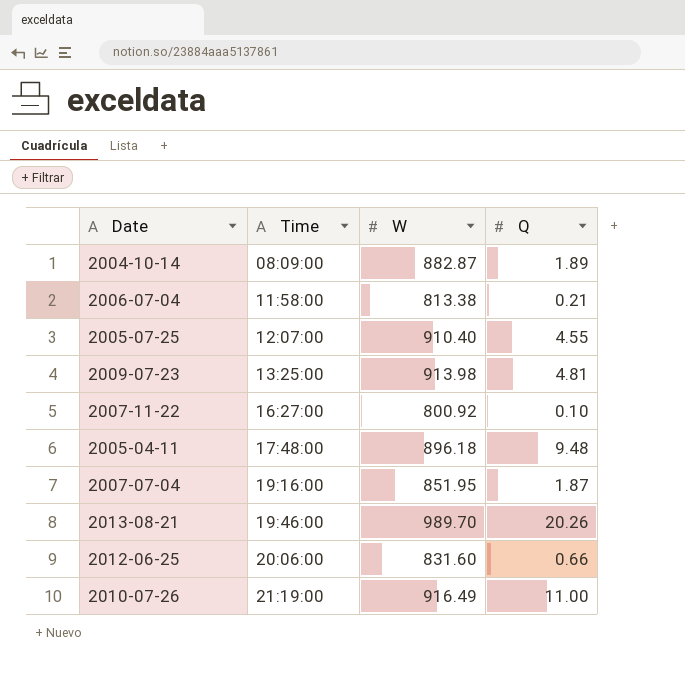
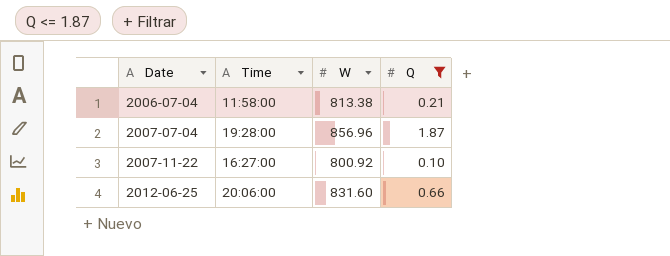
filter: none -> Q <= 1.87
row order: Time ascending -> Date ascending
2007-07-04 | Time: 19:16:00 -> 19:28:00
2007-07-04 | W: 851.95 -> 856.96

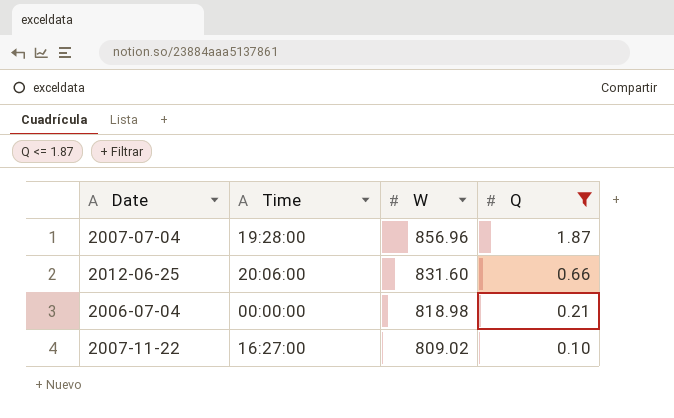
row order: Date ascending -> W descending
2006-07-04 | Time: 11:58:00 -> 00:00:00
2006-07-04 | W: 813.38 -> 818.98
2007-11-22 | W: 800.92 -> 809.02

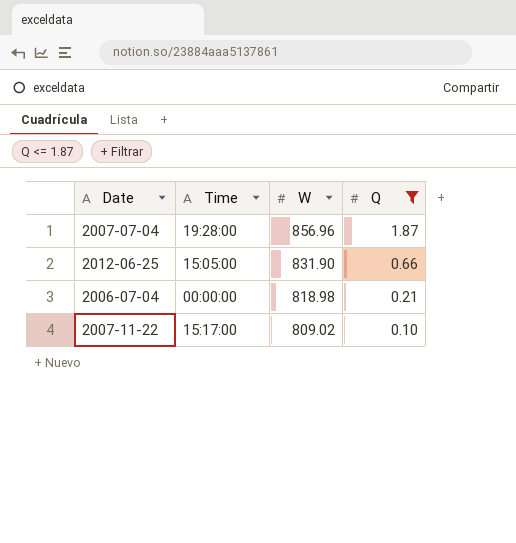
2012-06-25 | Time: 20:06:00 -> 15:05:00
2012-06-25 | W: 831.60 -> 831.90
2007-11-22 | Time: 16:27:00 -> 15:17:00

